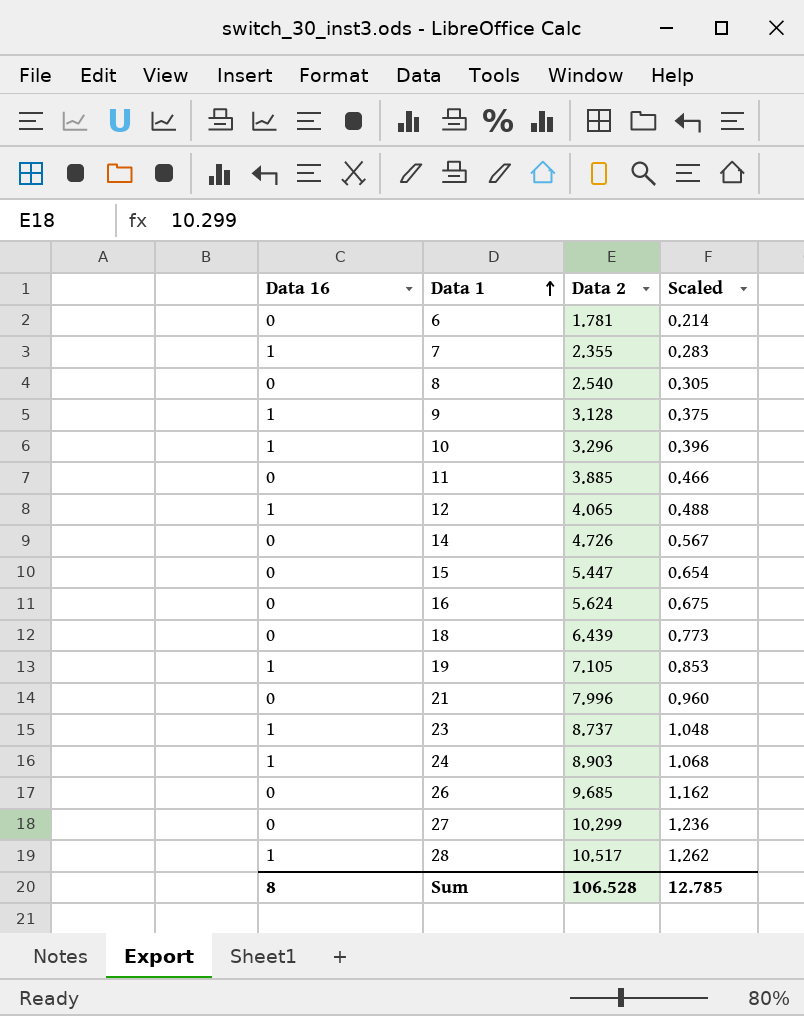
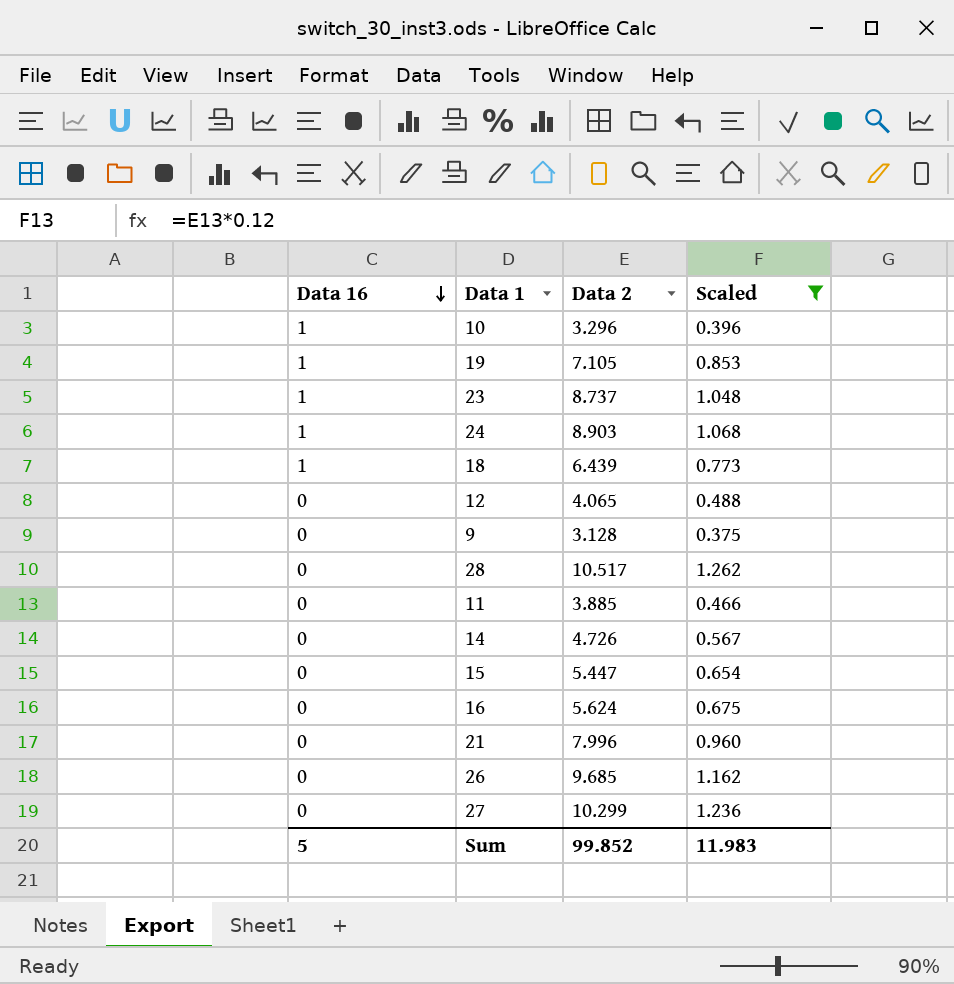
filter: none -> Scaled >= 0.375
row order: Data 1 ascending -> Data 16 descending
18 | Data 16: 0 -> 1
12 | Data 16: 1 -> 0
9 | Data 16: 1 -> 0
28 | Data 16: 1 -> 0
Sum | Data 16: 8 -> 5
Sum | Data 2: 106.528 -> 99.852
Sum | Scaled: 12.785 -> 11.983

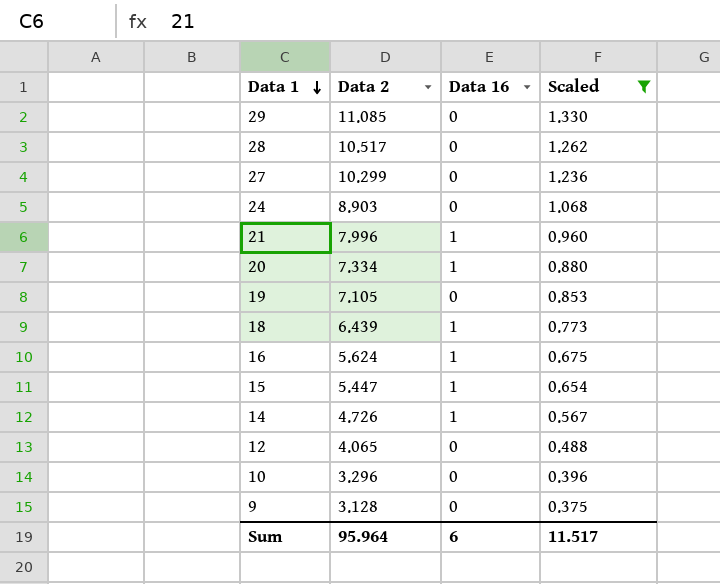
row order: Data 16 descending -> Data 1 descending
column Data 16 | position: 1 -> 3
row 23: 1 | 8.737 | 1.048 -> none
row 11: 0 | 3.885 | 0.466 -> none
row 26: 0 | 9.685 | 1.162 -> none
row 29: none -> 11.085 | 0 | 1.330
24 | Data 16: 1 -> 0
21 | Data 16: 0 -> 1
row 20: none -> 7.334 | 1 | 0.880
19 | Data 16: 1 -> 0
16 | Data 16: 0 -> 1
15 | Data 16: 0 -> 1
14 | Data 16: 0 -> 1
10 | Data 16: 1 -> 0
Sum | Data 2: 99.852 -> 95.964
Sum | Data 16: 5 -> 6
Sum | Scaled: 11.983 -> 11.517

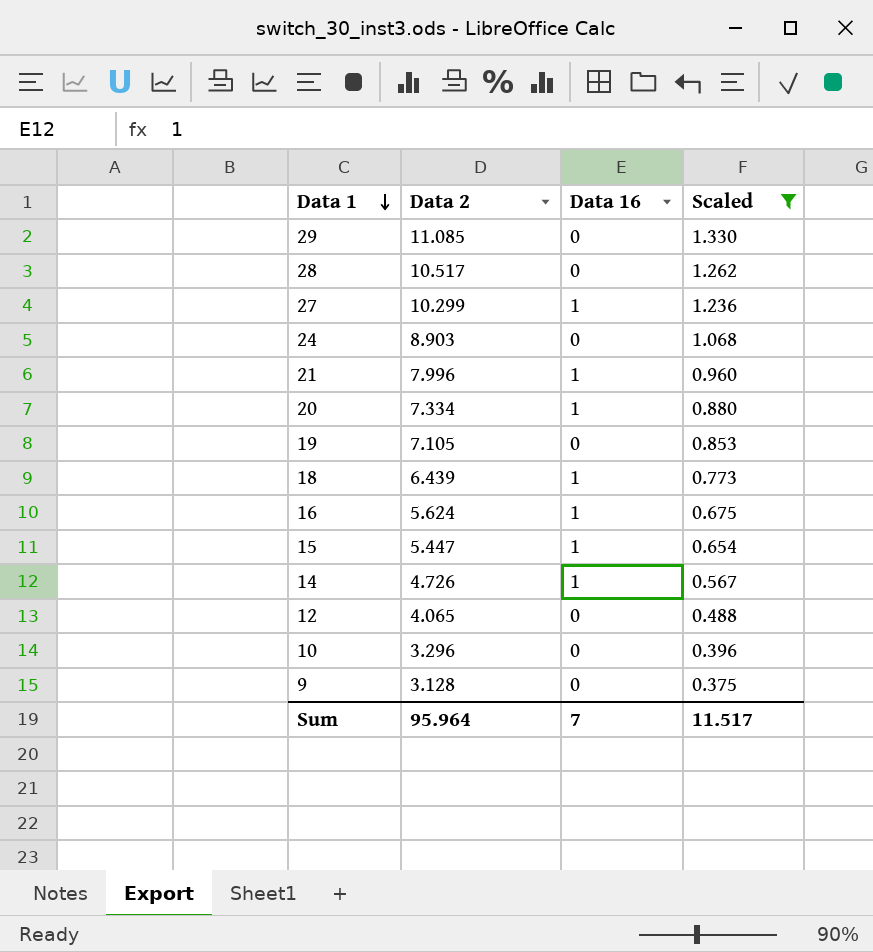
27 | Data 16: 0 -> 1
Sum | Data 16: 6 -> 7

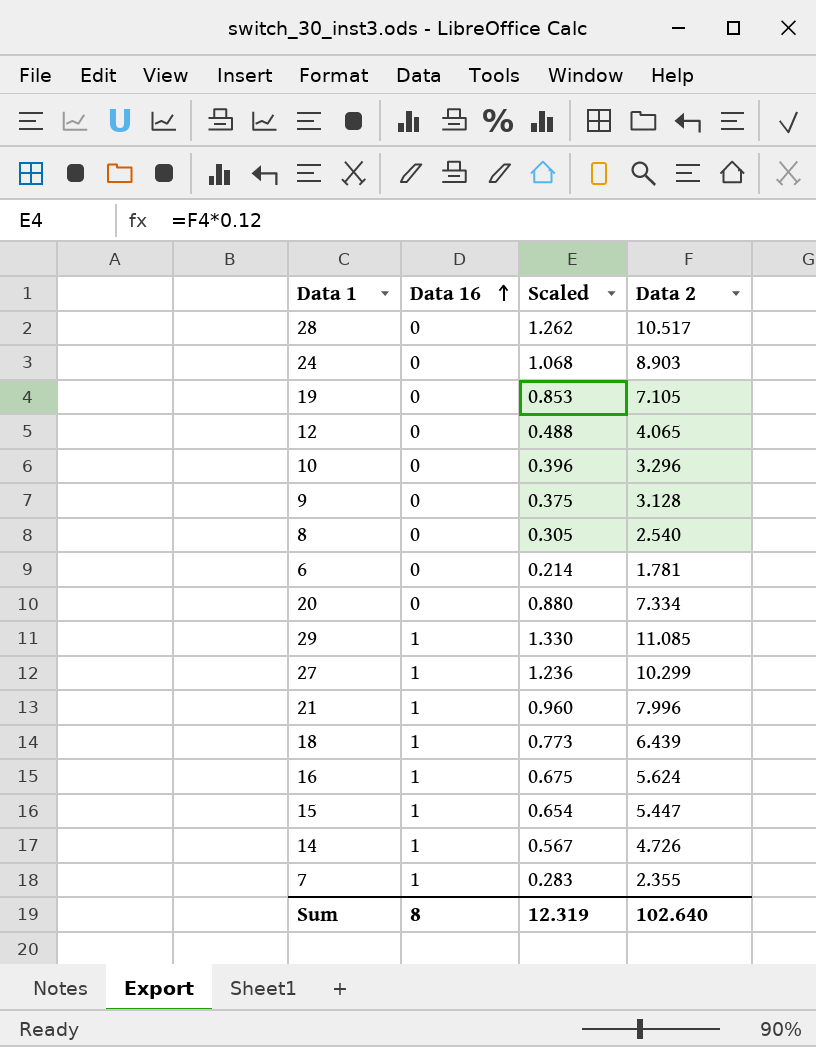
filter: Scaled >= 0.375 -> none
row order: Data 1 descending -> Data 16 ascending
column Data 2 | position: 2 -> 4
20 | Data 16: 1 -> 0
29 | Data 16: 0 -> 1
Sum | Data 16: 7 -> 8
Sum | Scaled: 11.517 -> 12.319
Sum | Data 2: 95.964 -> 102.640

